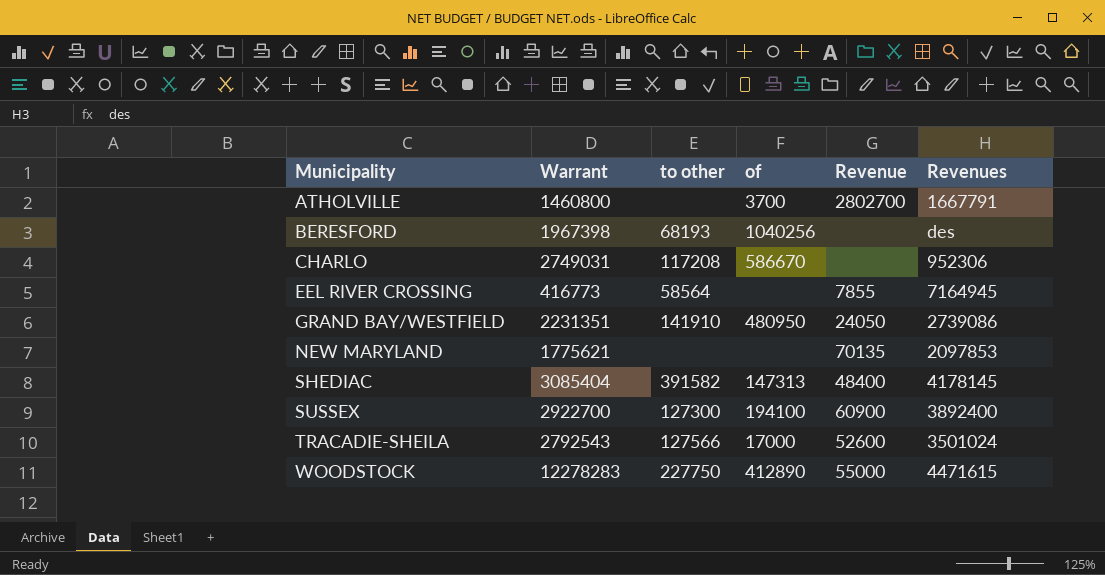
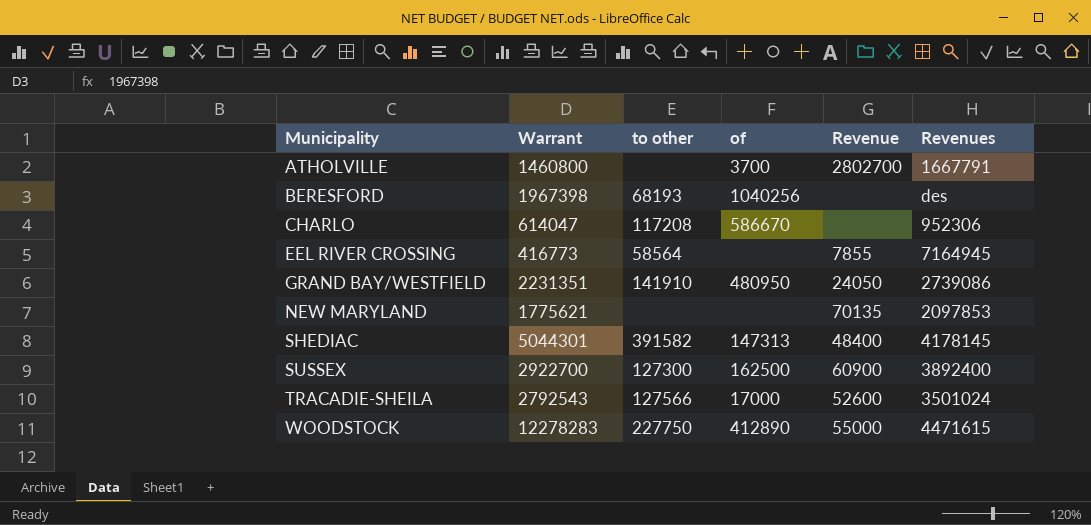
CHARLO | Warrant: 2749031 -> 614047
SHEDIAC | Warrant: 3085404 -> 5044301
SUSSEX | of: 194100 -> 162500

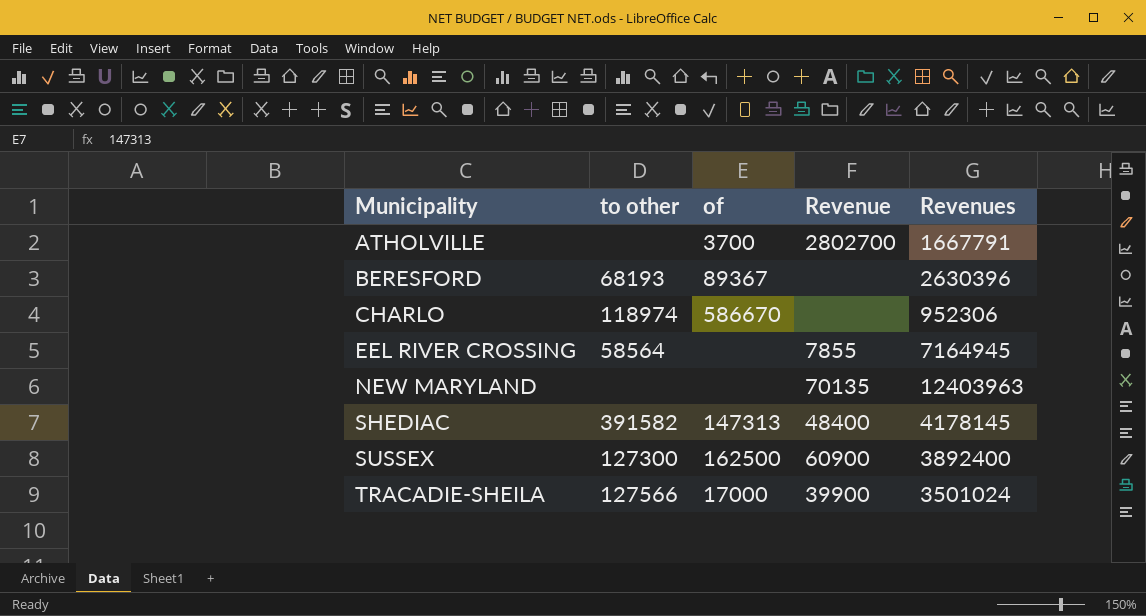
column Warrant | position: 2 -> none
row GRAND BAY/WESTFIELD: 2231351 | 141910 | 480950 | 24050 | 2739086 -> none
row WOODSTOCK: 12278283 | 227750 | 412890 | 55000 | 4471615 -> none
BERESFORD | of: 1040256 -> 89367
BERESFORD | Revenues: des -> 2630396
CHARLO | to other: 117208 -> 118974
NEW MARYLAND | Revenues: 2097853 -> 12403963
TRACADIE-SHEILA | Revenue: 52600 -> 39900

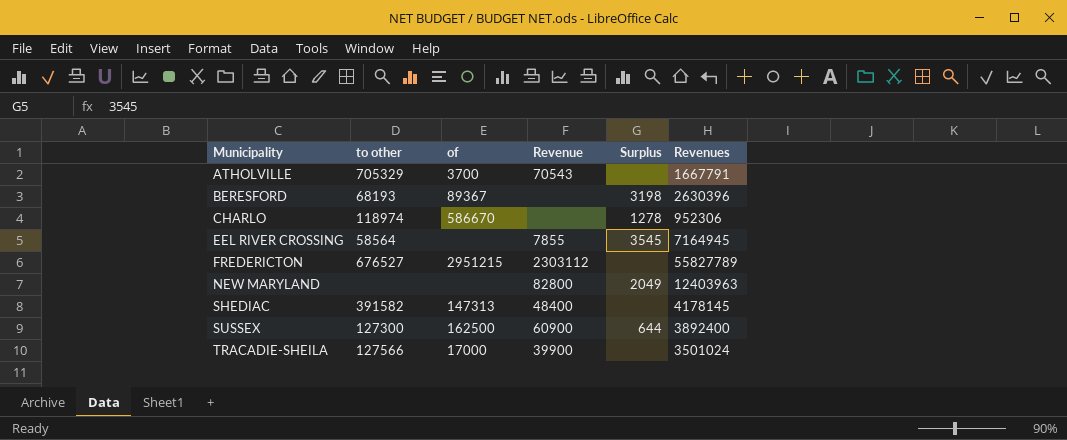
column Surplus | position: none -> 5
ATHOLVILLE | to other: none -> 705329
ATHOLVILLE | Revenue: 2802700 -> 70543
row FREDERICTON: none -> 676527 | 2951215 | 2303112 | none | 55827789
NEW MARYLAND | Revenue: 70135 -> 82800

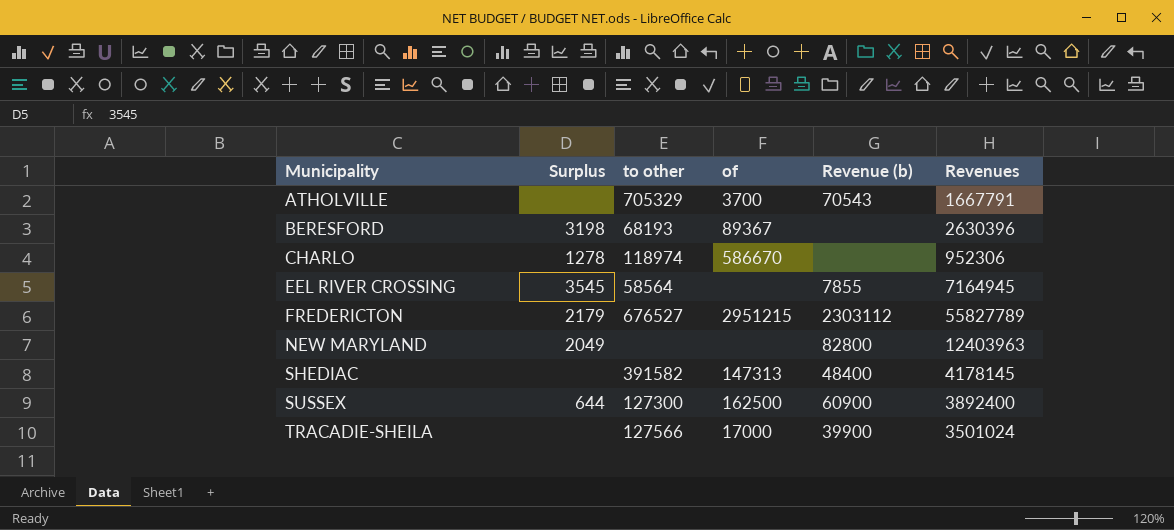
column Surplus | position: 5 -> 2
column name: Revenue -> Revenue (b)
FREDERICTON | Surplus: none -> 2179

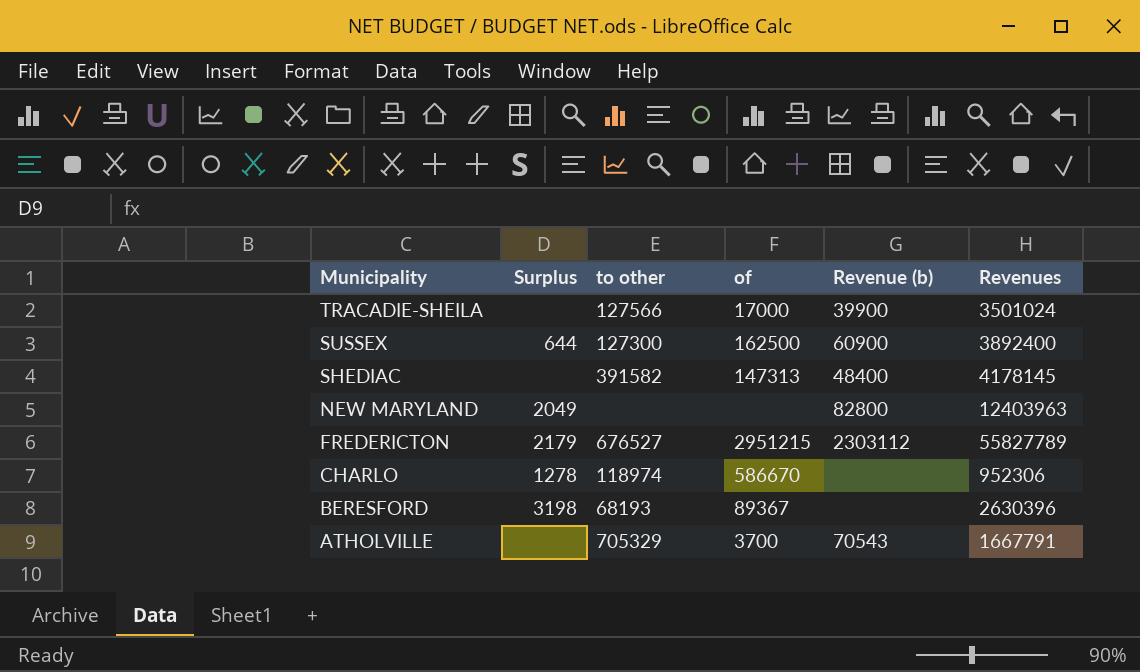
row order: Municipality ascending -> Municipality descending
row EEL RIVER CROSSING: 3545 | 58564 | none | 7855 | 7164945 -> none

